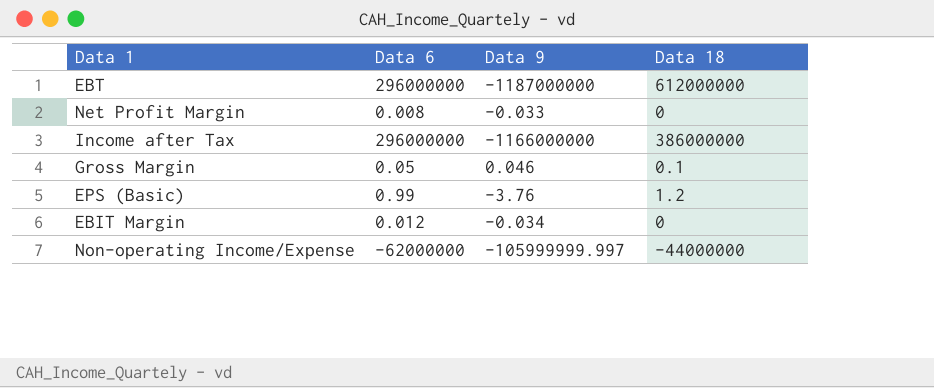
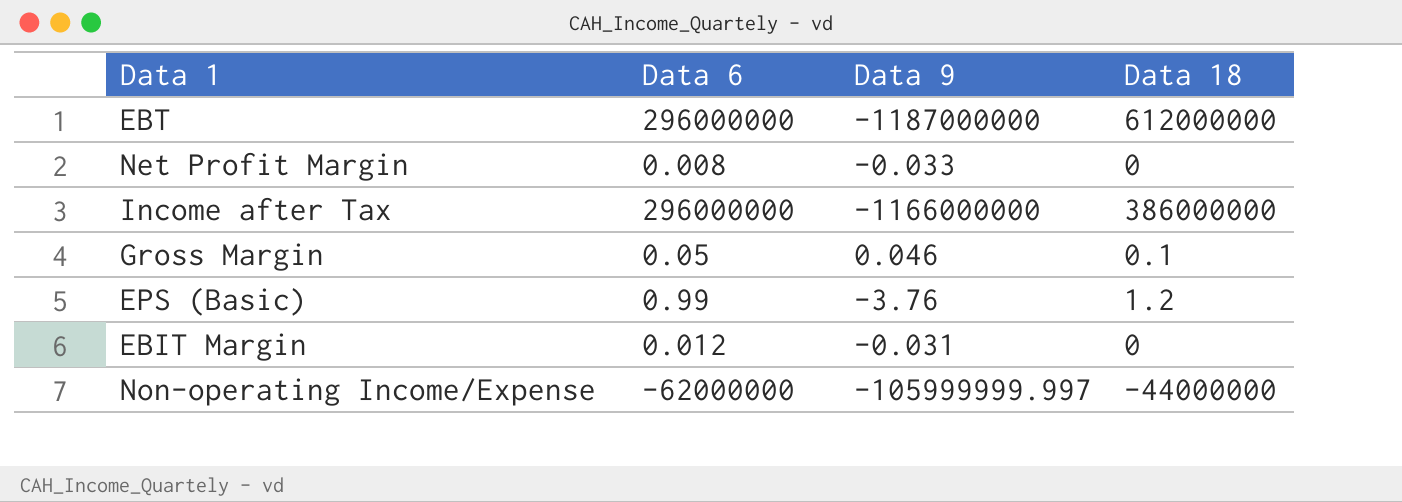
EBIT Margin | Data 9: -0.034 -> -0.031

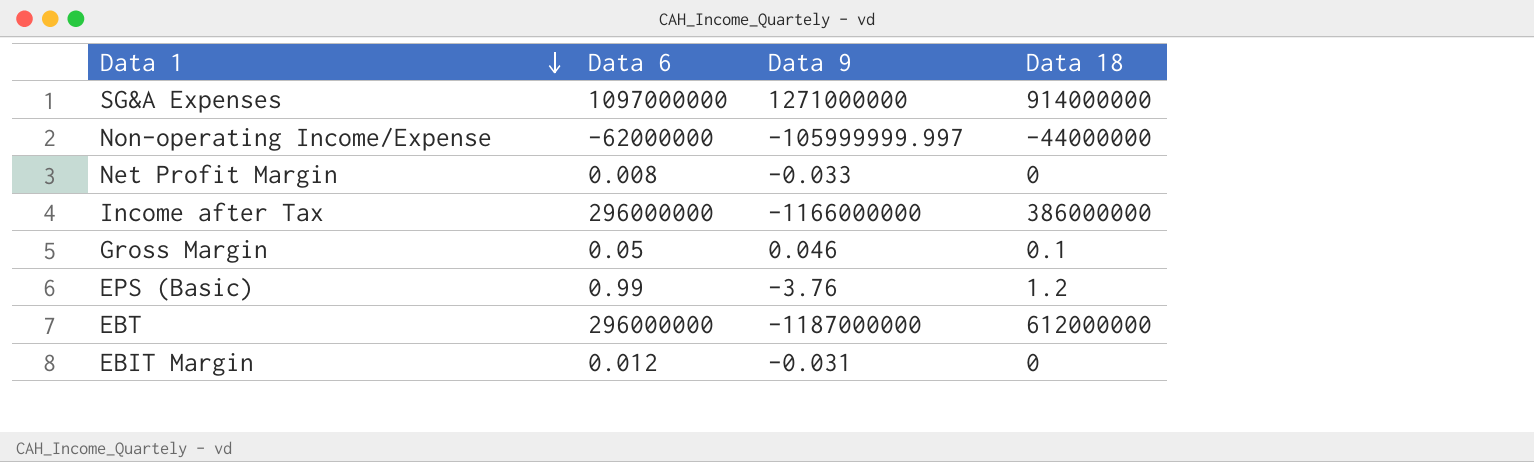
row order: none -> Data 1 descending
row SG&A Expenses: none -> 1097000000 | 1271000000 | 914000000

